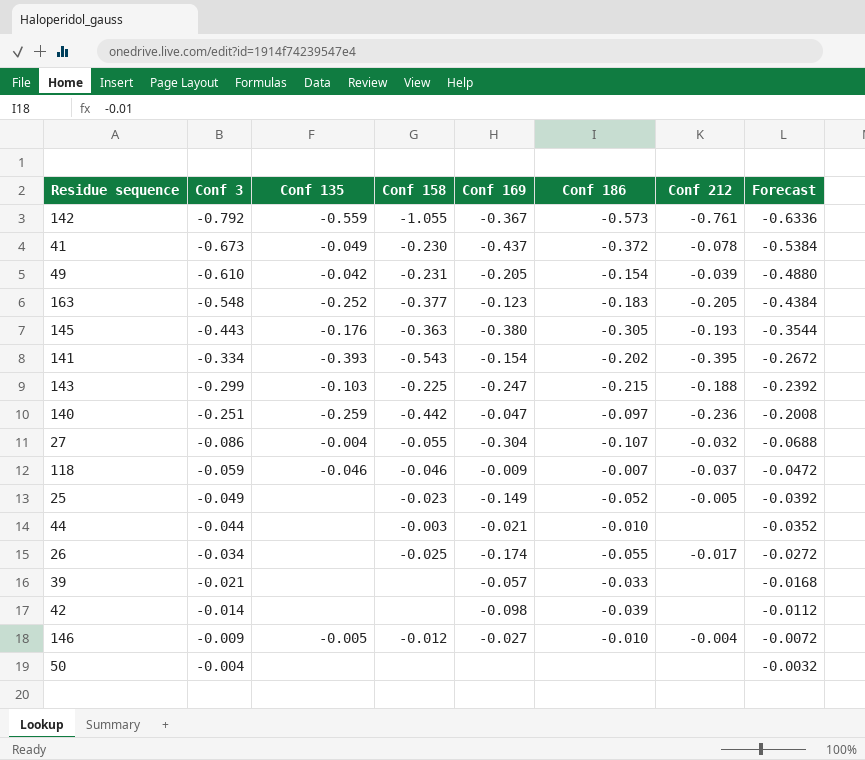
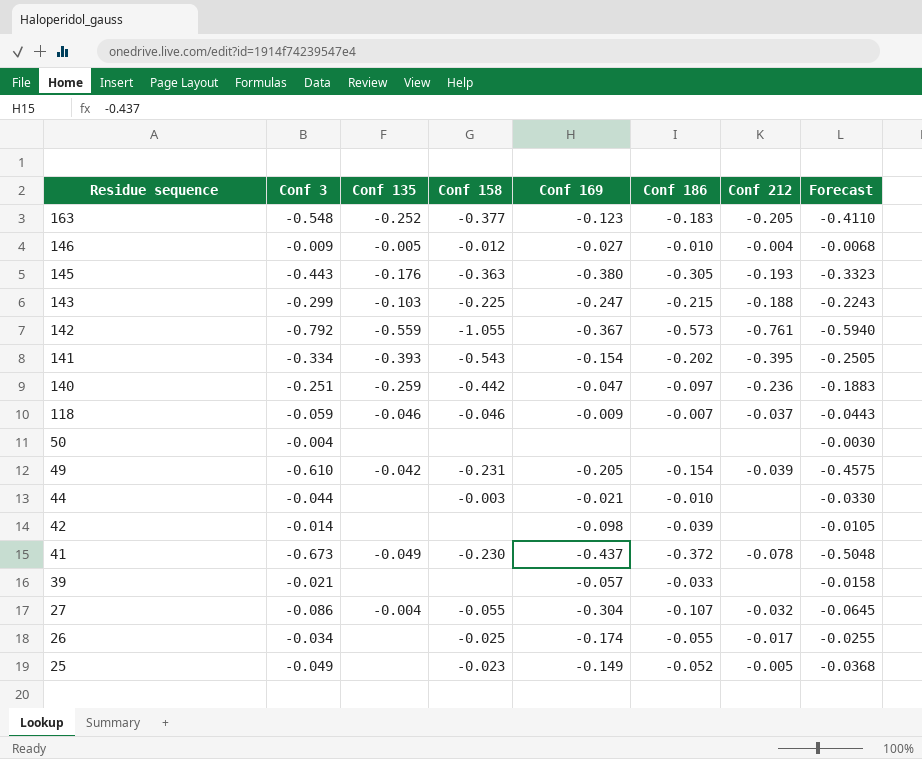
row order: Conf 3 ascending -> Residue sequence descending
column Forecast | formula: [Conf 3] * 0.8 -> [Conf 3] * 0.75

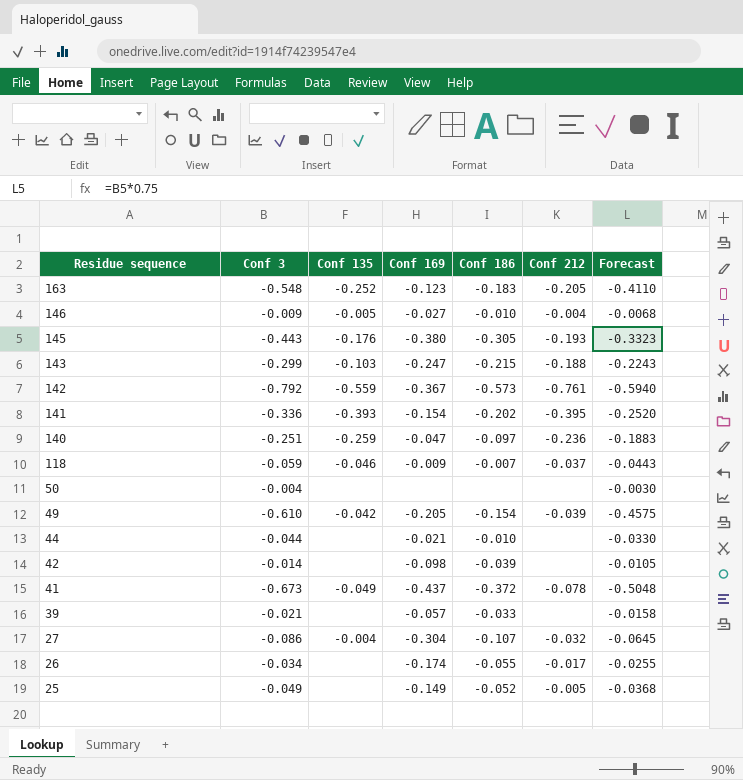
column Conf 158 | position: 4 -> none
141 | Conf 3: -0.334 -> -0.336
141 | Forecast: -0.2505 -> -0.2520

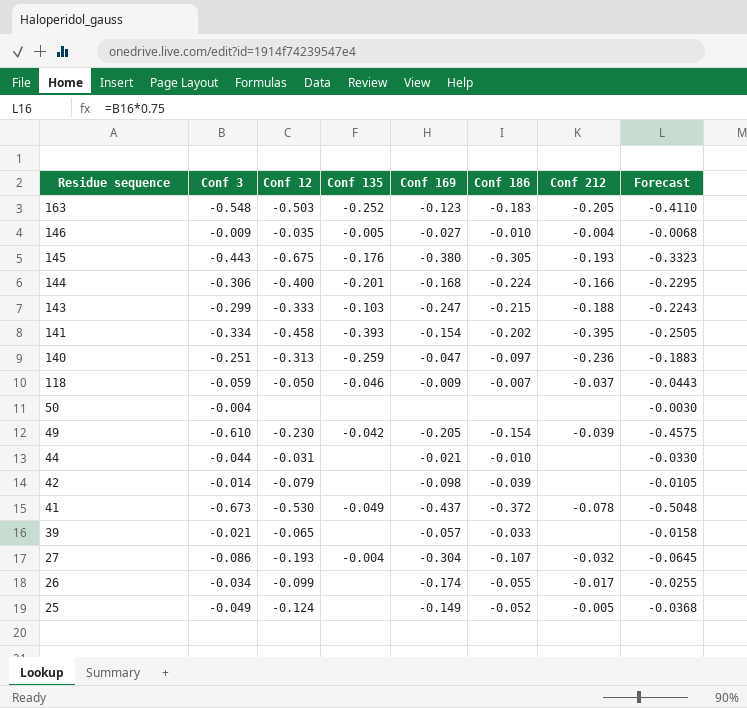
column Conf 12 | position: none -> 3
row 142: -0.792 | -0.559 | -0.367 | -0.573 | -0.761 | -0.5940 -> none
row 144: none -> -0.306 | -0.400 | -0.201 | -0.168 | -0.224 | -0.166 | -0.2295
141 | Conf 3: -0.336 -> -0.334
141 | Forecast: -0.2520 -> -0.2505

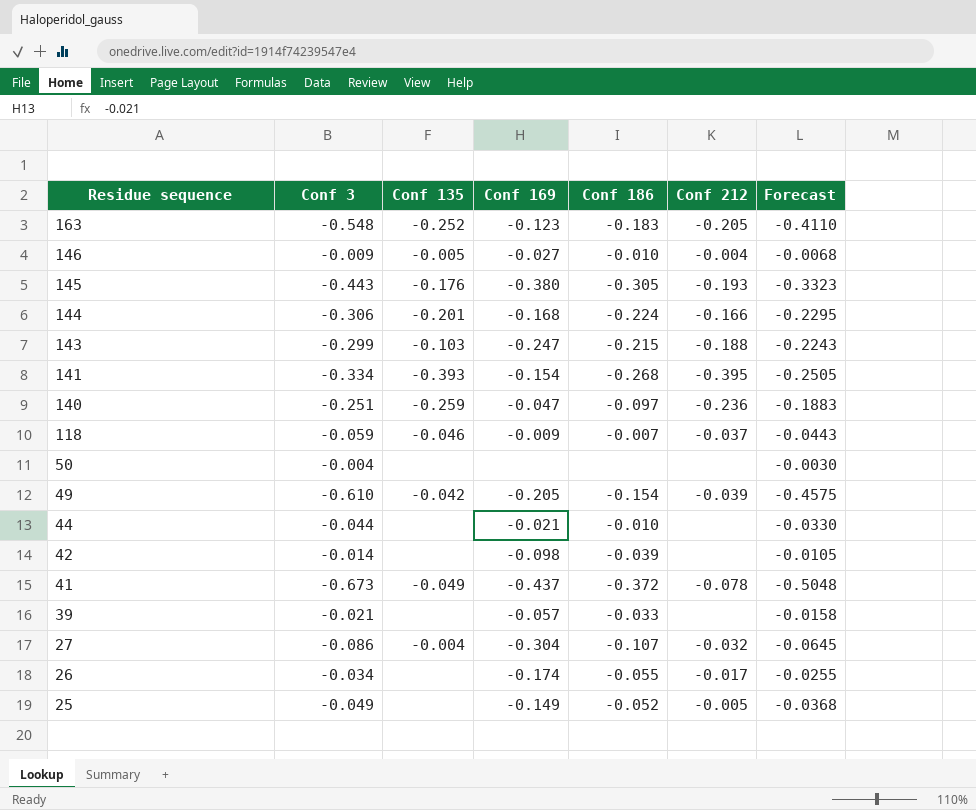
column Conf 12 | position: 3 -> none
141 | Conf 186: -0.202 -> -0.268

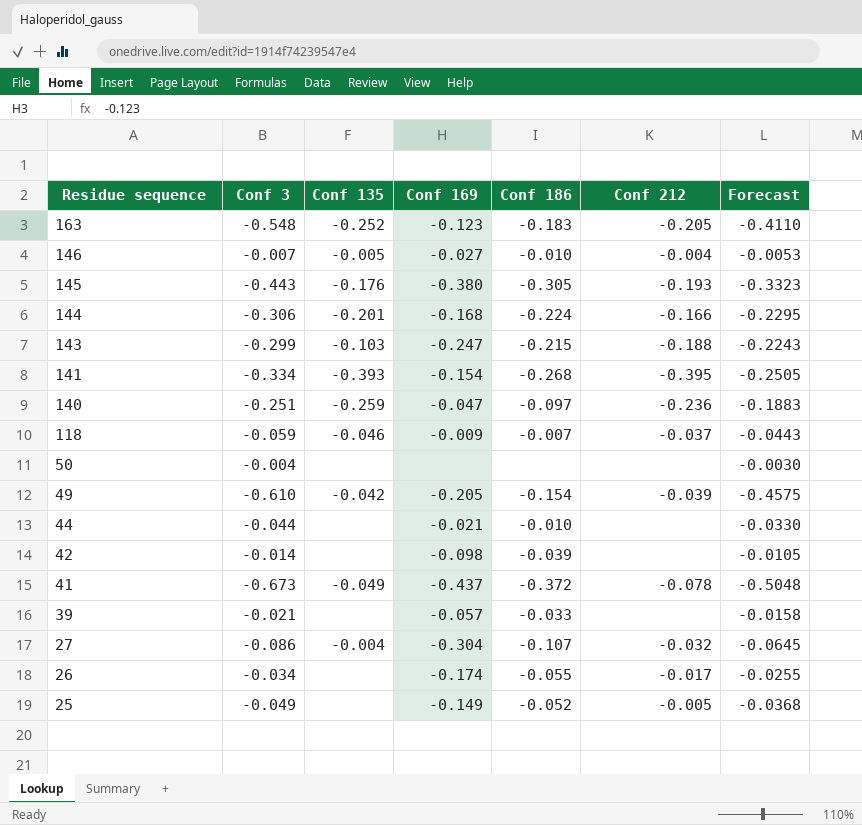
146 | Conf 3: -0.009 -> -0.007
146 | Forecast: -0.0068 -> -0.0053

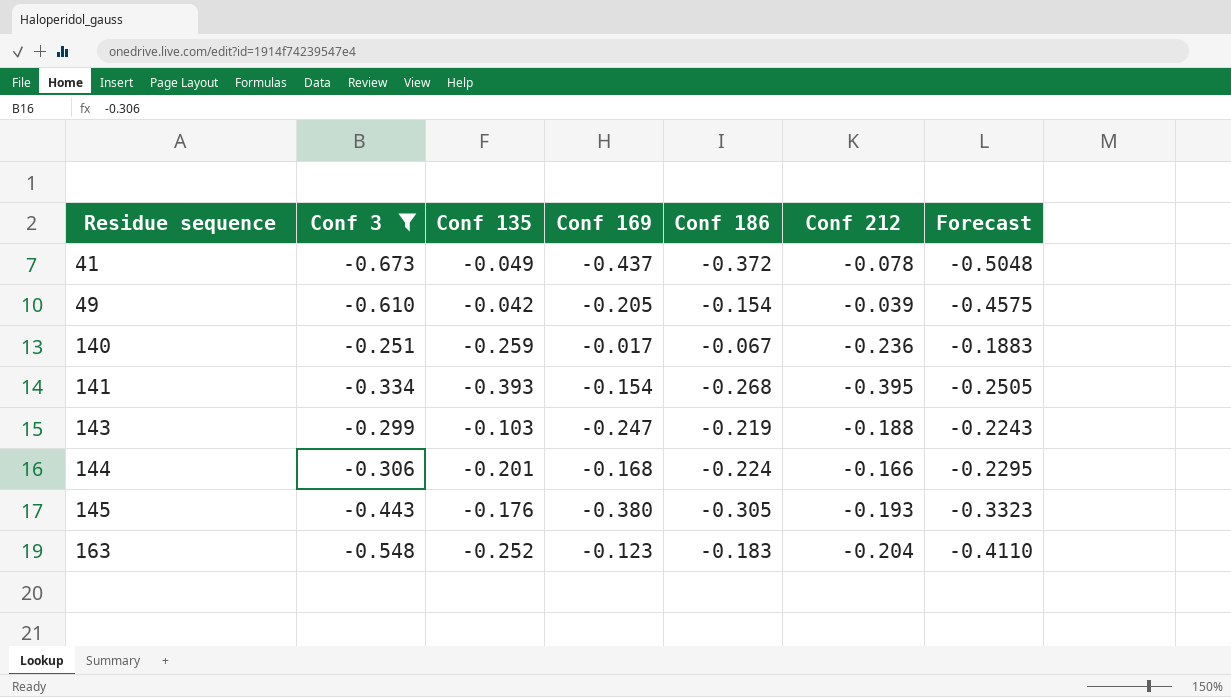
filter: none -> Conf 3 <= -0.251
row order: Residue sequence descending -> Residue sequence ascending
140 | Conf 169: -0.047 -> -0.017
140 | Conf 186: -0.097 -> -0.067
143 | Conf 186: -0.215 -> -0.219
163 | Conf 212: -0.205 -> -0.204

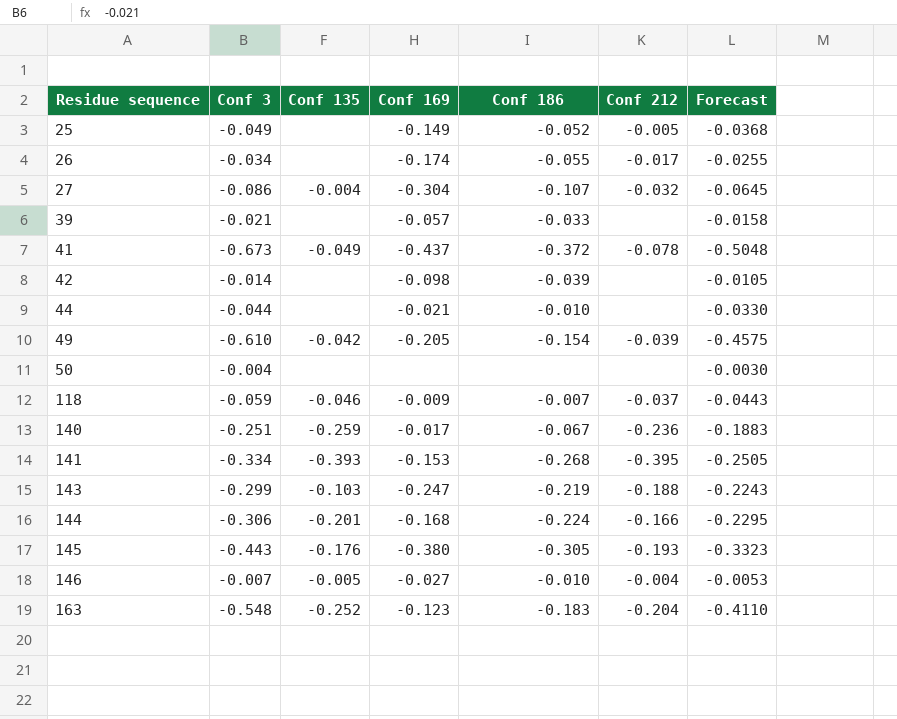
filter: Conf 3 <= -0.251 -> none
141 | Conf 169: -0.154 -> -0.153

